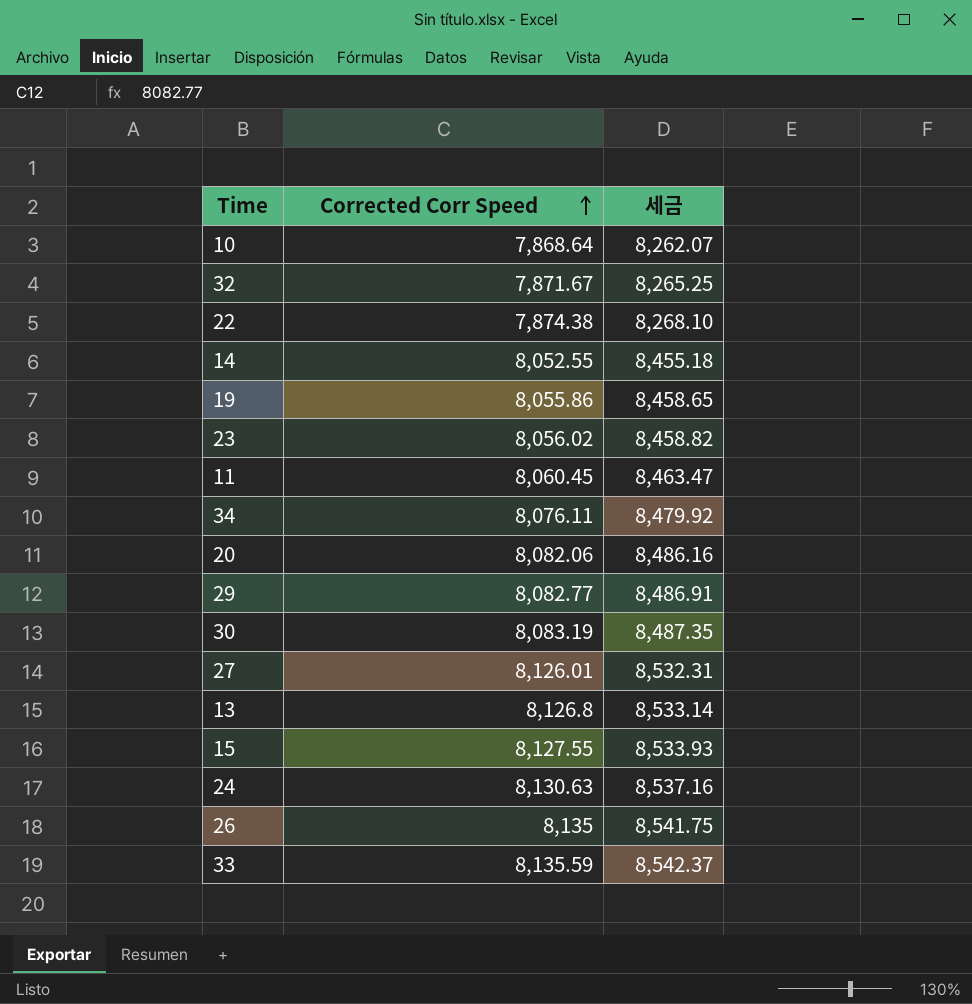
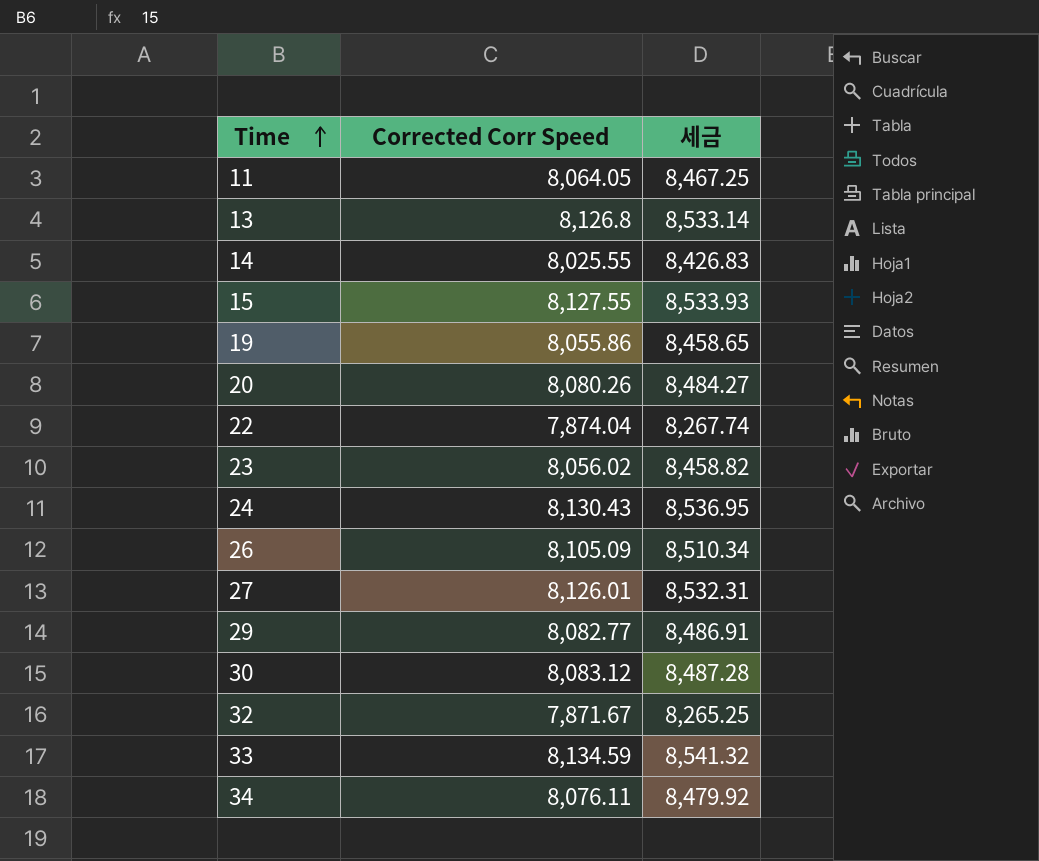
row order: Corrected Corr Speed ascending -> Time ascending
row 10: 7,868.64 | 8,262.07 -> none
11 | Corrected Corr Speed: 8,060.45 -> 8,064.05
11 | 세금: 8,463.47 -> 8,467.25
14 | Corrected Corr Speed: 8,052.55 -> 8,025.55
14 | 세금: 8,455.18 -> 8,426.83
20 | Corrected Corr Speed: 8,082.06 -> 8,080.26
20 | 세금: 8,486.16 -> 8,484.27
22 | Corrected Corr Speed: 7,874.38 -> 7,874.04
22 | 세금: 8,268.10 -> 8,267.74
24 | Corrected Corr Speed: 8,130.63 -> 8,130.43
24 | 세금: 8,537.16 -> 8,536.95
26 | Corrected Corr Speed: 8,135 -> 8,105.09
26 | 세금: 8,541.75 -> 8,510.34
30 | Corrected Corr Speed: 8,083.19 -> 8,083.12
30 | 세금: 8,487.35 -> 8,487.28
33 | Corrected Corr Speed: 8,135.59 -> 8,134.59
33 | 세금: 8,542.37 -> 8,541.32

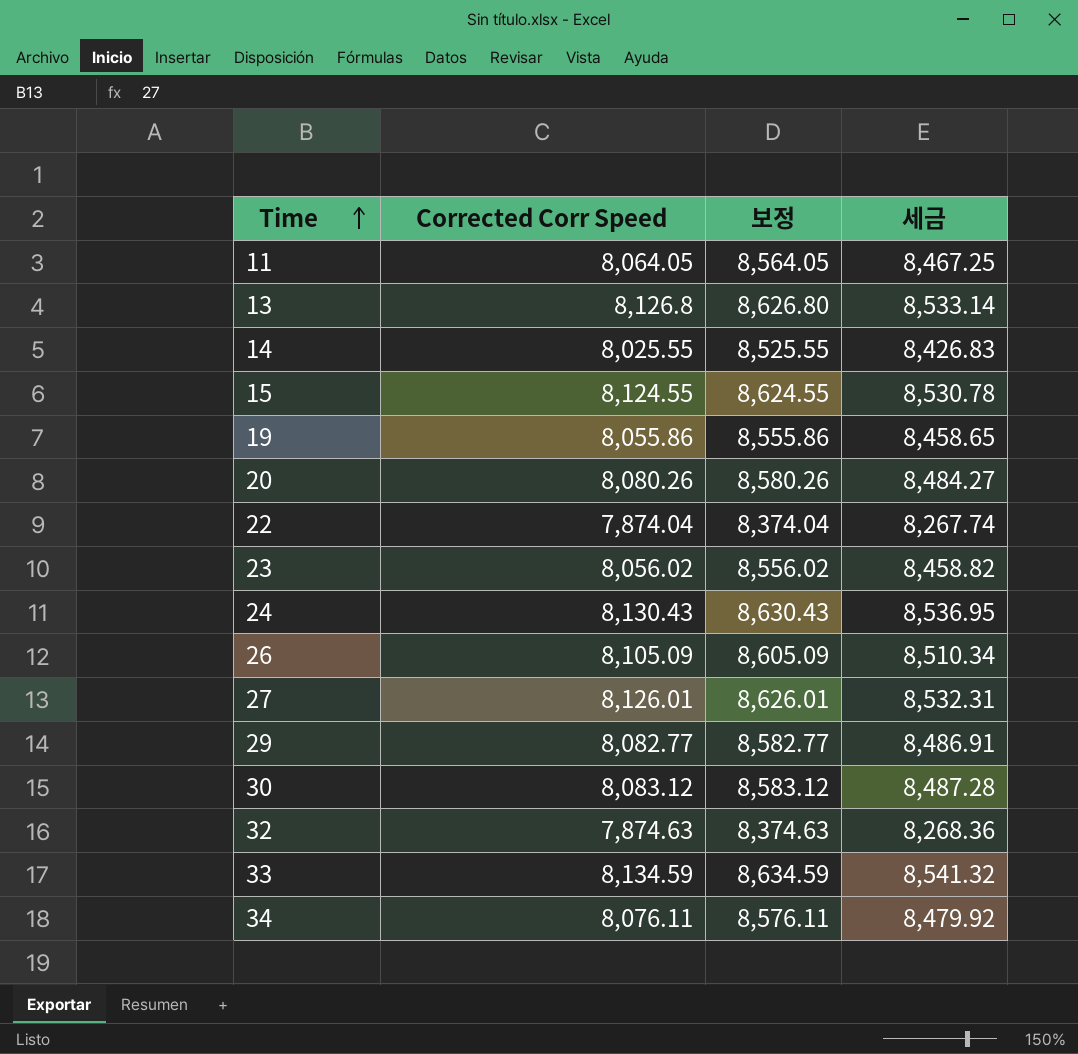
column 보정 | formula: none -> [Corrected Corr Speed] + 500
15 | Corrected Corr Speed: 8,127.55 -> 8,124.55
15 | 세금: 8,533.93 -> 8,530.78
32 | Corrected Corr Speed: 7,871.67 -> 7,874.63
32 | 세금: 8,265.25 -> 8,268.36

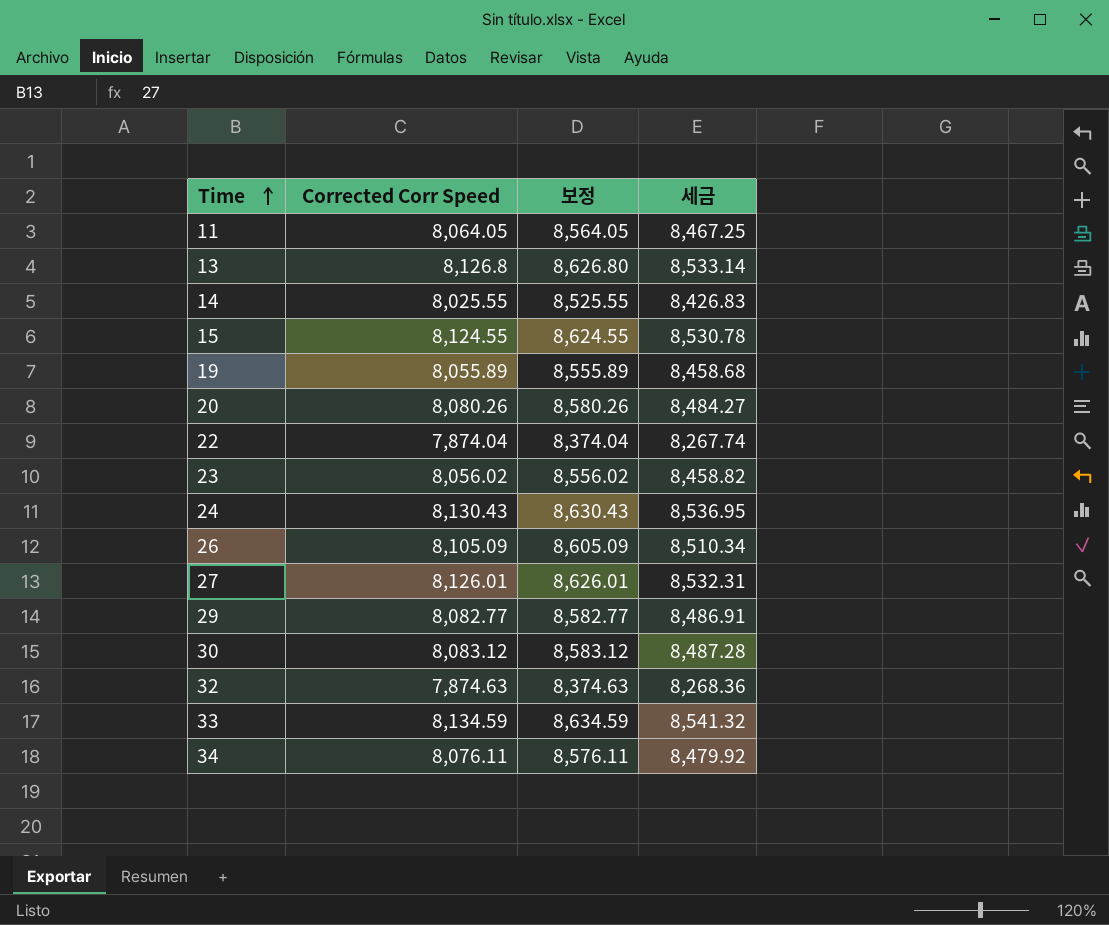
19 | Corrected Corr Speed: 8,055.86 -> 8,055.89
19 | 보정: 8,555.86 -> 8,555.89
19 | 세금: 8,458.65 -> 8,458.68

